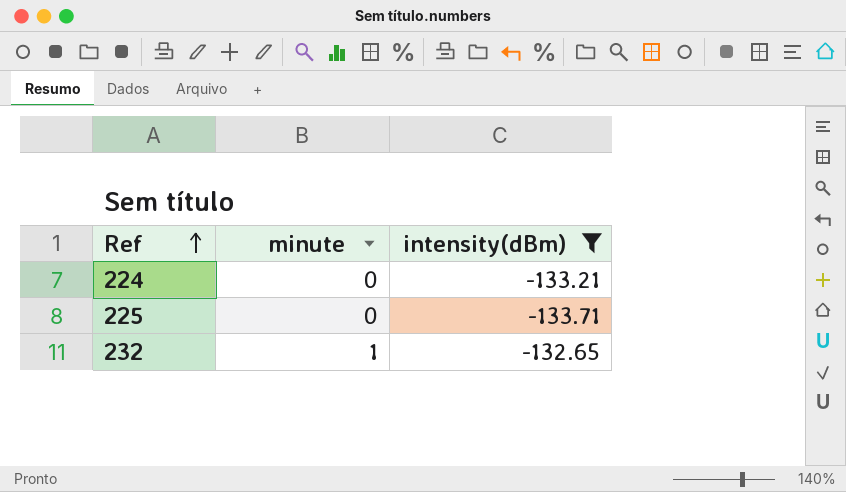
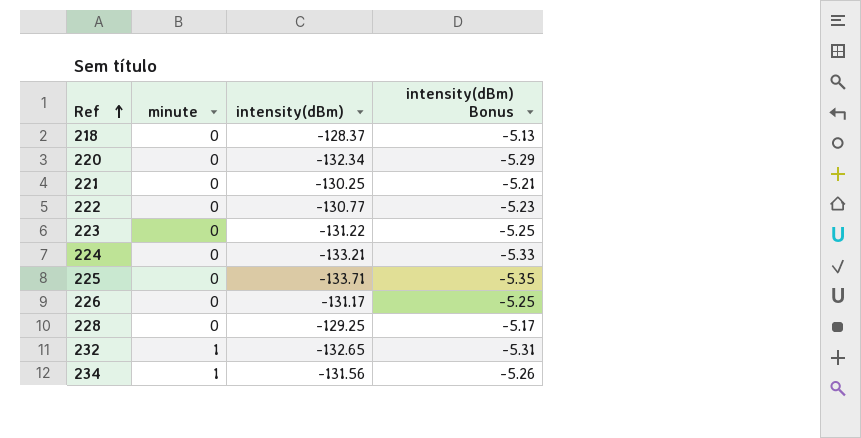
filter: intensity(dBm) <= -132.65 -> none
column intensity(dBm) Bonus | formula: none -> [intensity(dBm)] * 0.04

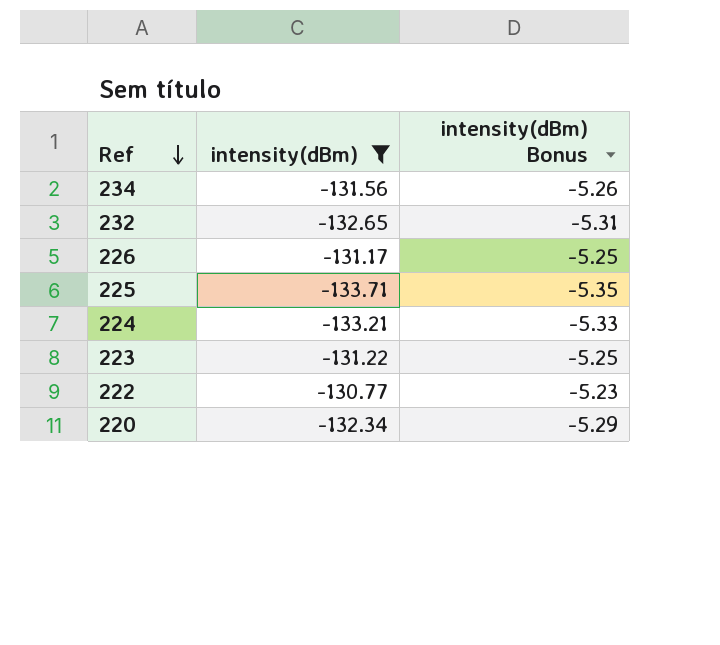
filter: none -> intensity(dBm) <= -130.77
row order: Ref ascending -> Ref descending
column minute | position: 2 -> none

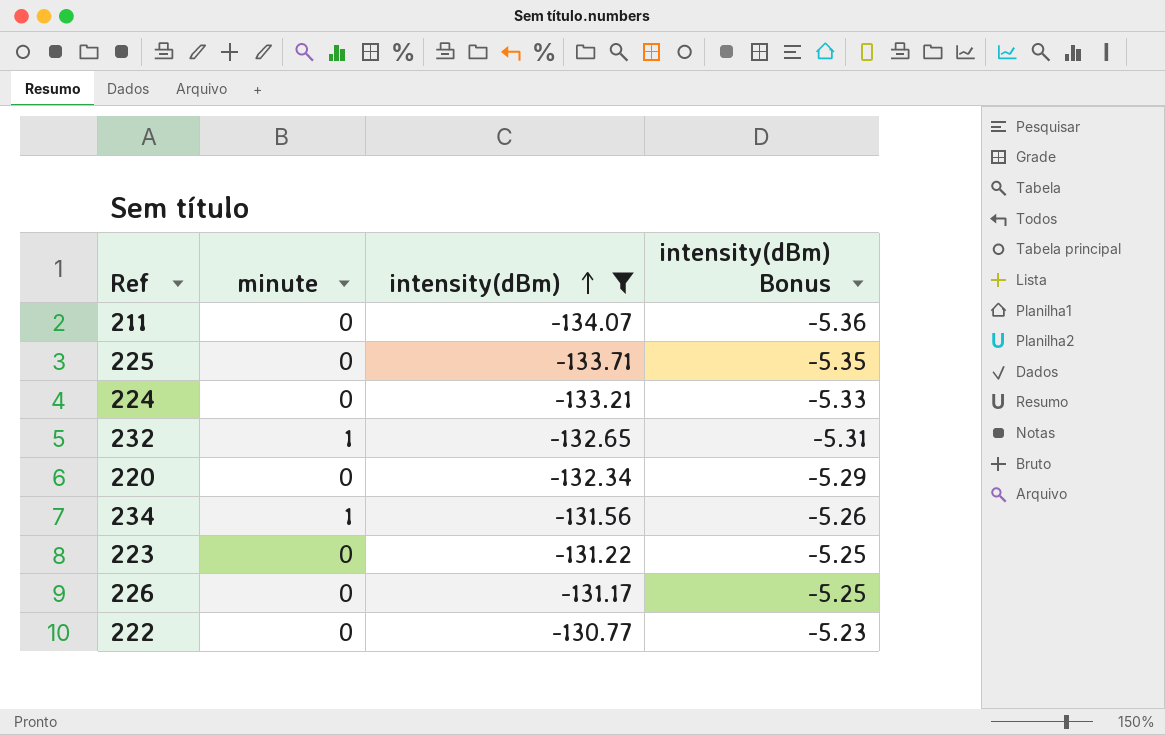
row order: Ref descending -> intensity(dBm) ascending
column minute | position: none -> 2
row 211: none -> 0 | -134.07 | -5.36

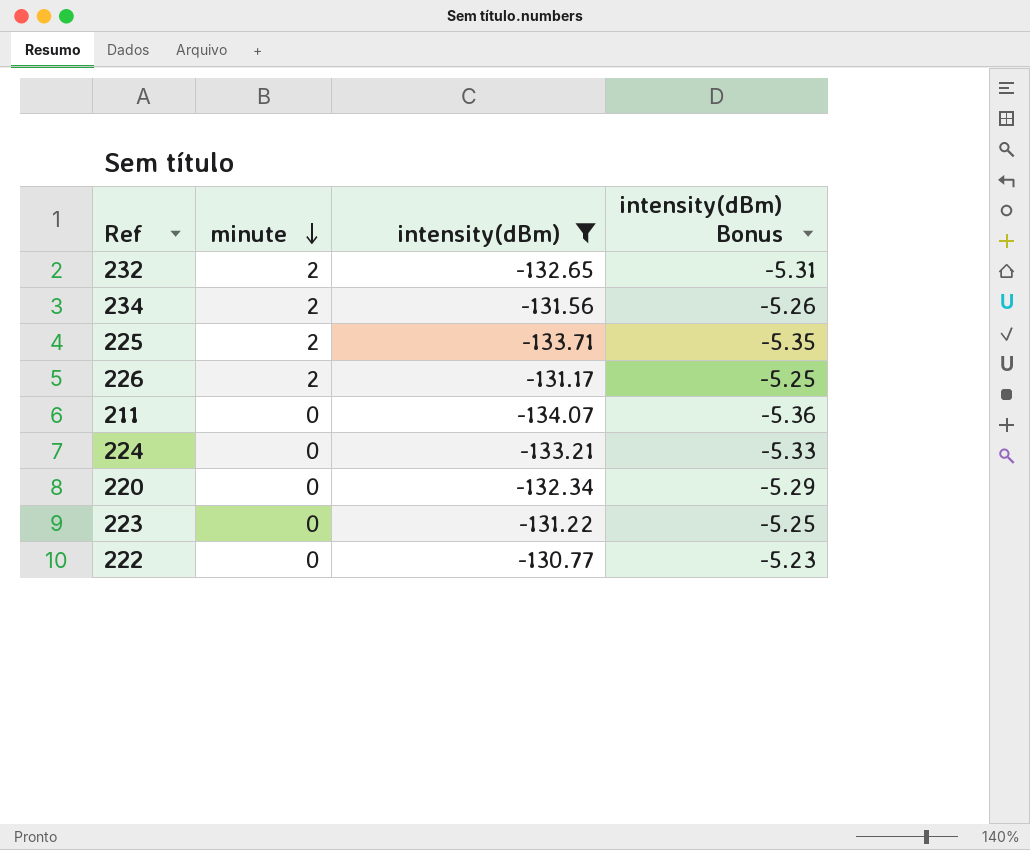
row order: intensity(dBm) ascending -> minute descending
232 | minute: 1 -> 2
234 | minute: 1 -> 2
225 | minute: 0 -> 2
226 | minute: 0 -> 2

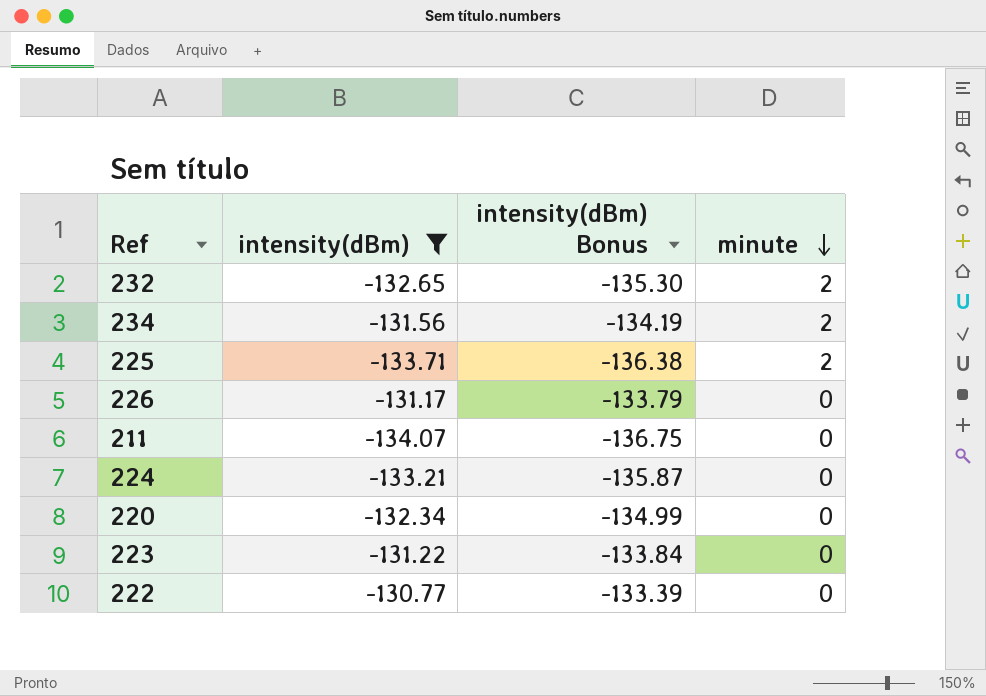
column intensity(dBm) Bonus | formula: [intensity(dBm)] * 0.04 -> [intensity(dBm)] * 1.02
column minute | position: 2 -> 4
226 | minute: 2 -> 0

